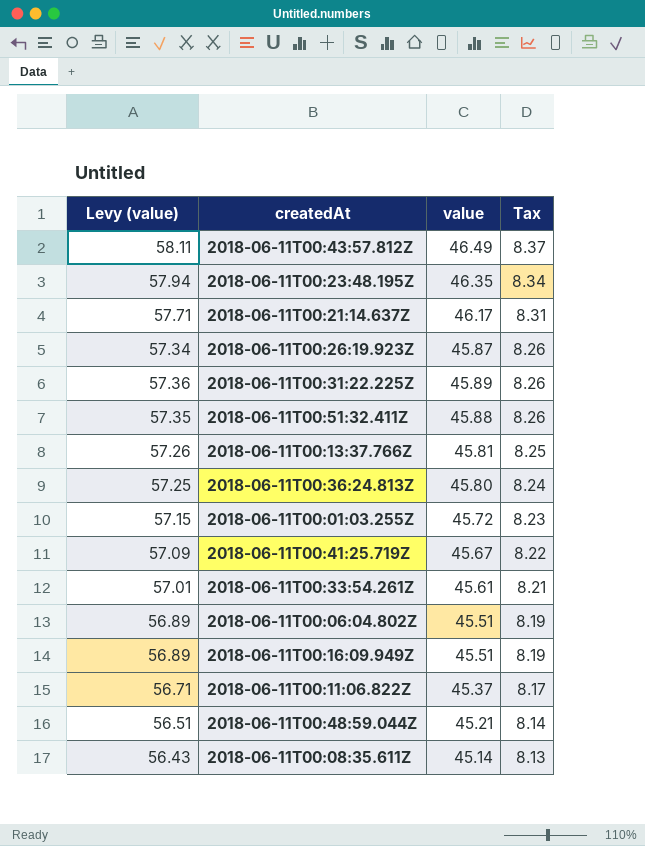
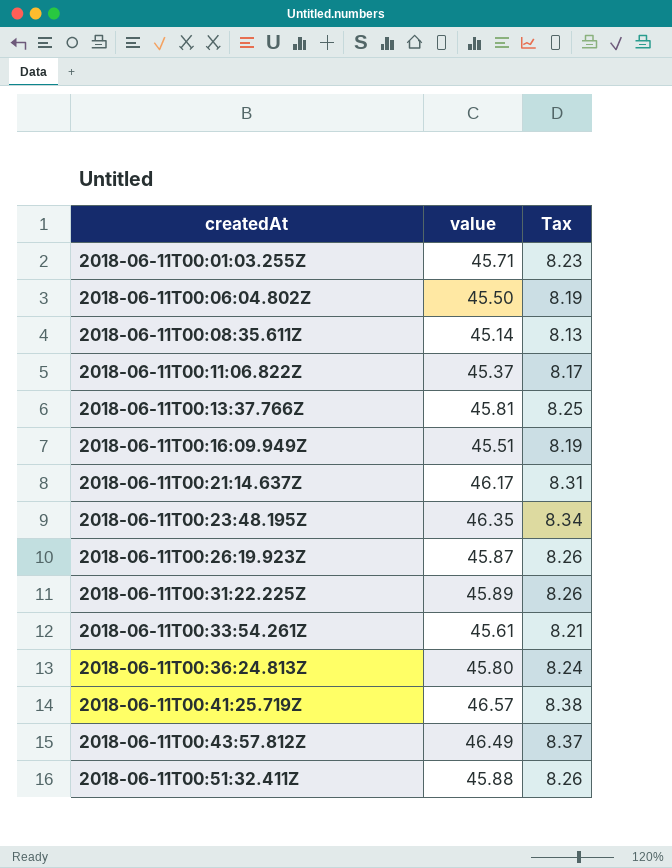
row order: Tax descending -> createdAt ascending
column Levy (value) | formula: [value] * 1.25 -> none
row 2018-06-11T00:48:59.044Z: 56.51 | 45.21 | 8.14 -> none
2018-06-11T00:01:03.255Z | value: 45.72 -> 45.71
2018-06-11T00:06:04.802Z | value: 45.51 -> 45.50
2018-06-11T00:41:25.719Z | value: 45.67 -> 46.57
2018-06-11T00:41:25.719Z | Tax: 8.22 -> 8.38

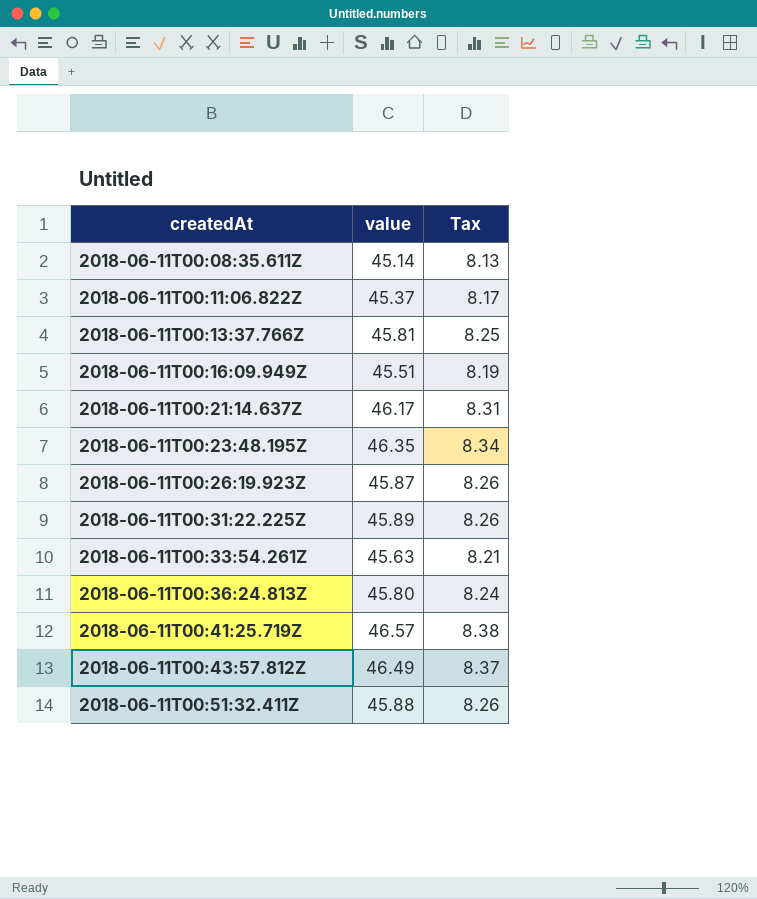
row 2018-06-11T00:01:03.255Z: 45.71 | 8.23 -> none
row 2018-06-11T00:06:04.802Z: 45.50 | 8.19 -> none
2018-06-11T00:33:54.261Z | value: 45.61 -> 45.63

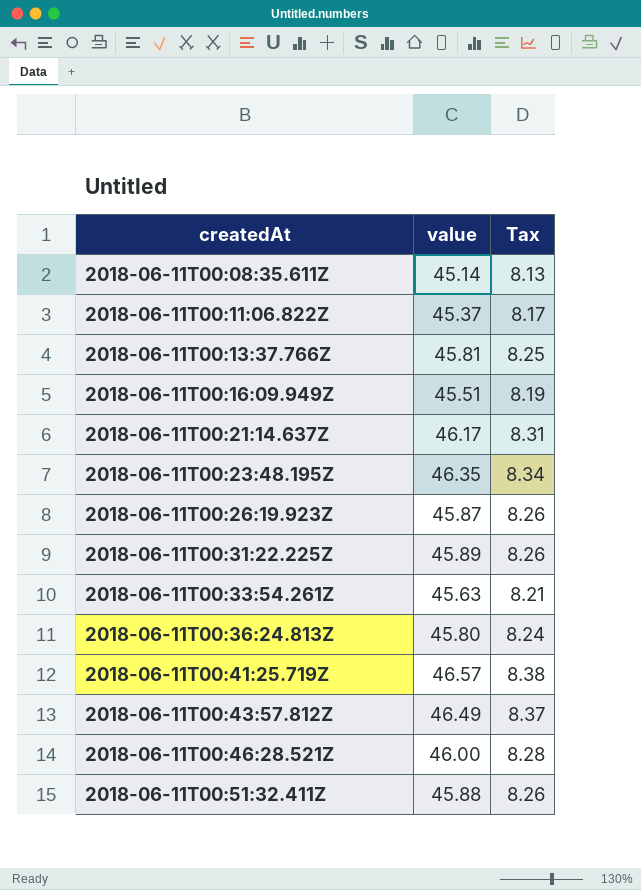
row 2018-06-11T00:46:28.521Z: none -> 46.00 | 8.28

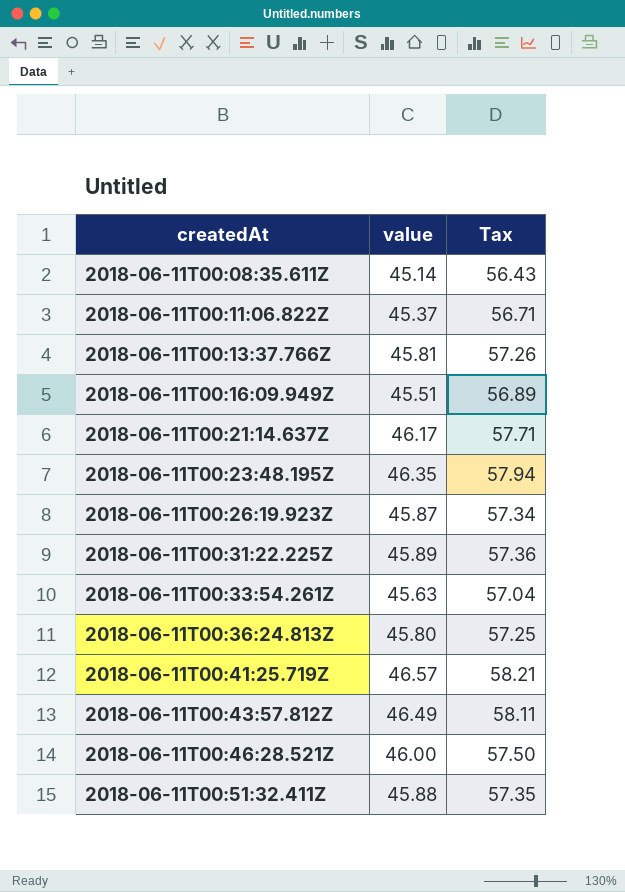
column Tax | formula: [value] * 0.18 -> [value] * 1.25

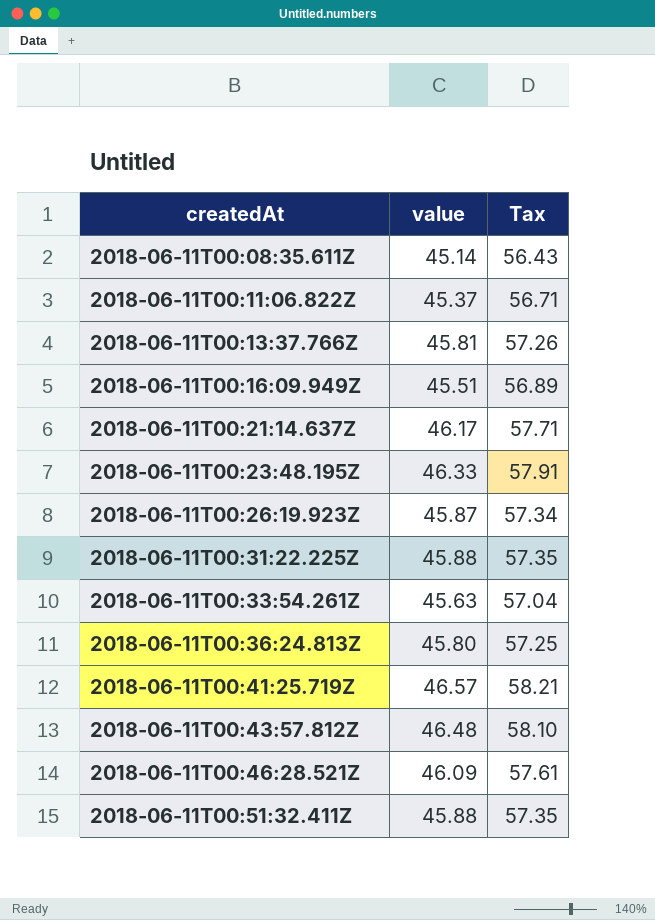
2018-06-11T00:23:48.195Z | value: 46.35 -> 46.33
2018-06-11T00:23:48.195Z | Tax: 57.94 -> 57.91
2018-06-11T00:31:22.225Z | value: 45.89 -> 45.88
2018-06-11T00:31:22.225Z | Tax: 57.36 -> 57.35
2018-06-11T00:43:57.812Z | value: 46.49 -> 46.48
2018-06-11T00:43:57.812Z | Tax: 58.11 -> 58.10
2018-06-11T00:46:28.521Z | value: 46.00 -> 46.09
2018-06-11T00:46:28.521Z | Tax: 57.50 -> 57.61

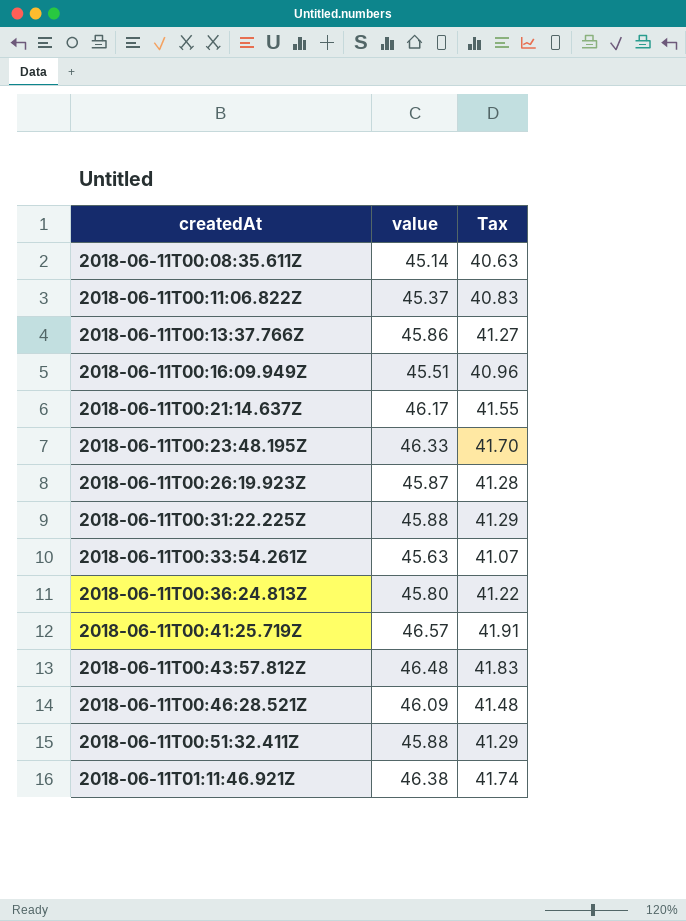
column Tax | formula: [value] * 1.25 -> [value] * 0.9
2018-06-11T00:13:37.766Z | value: 45.81 -> 45.86
row 2018-06-11T01:11:46.921Z: none -> 46.38 | 41.74

